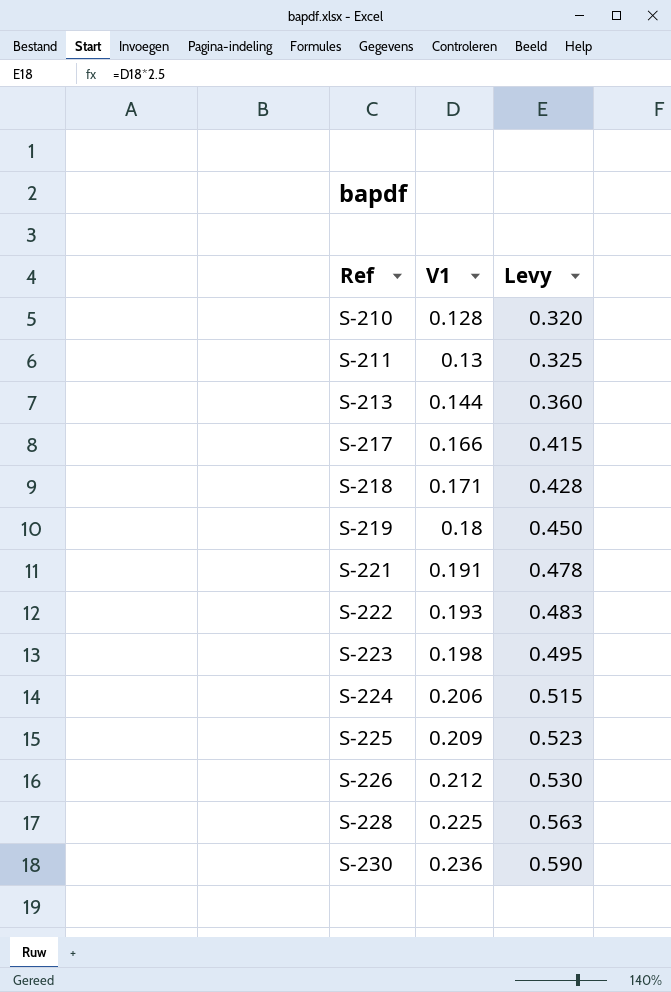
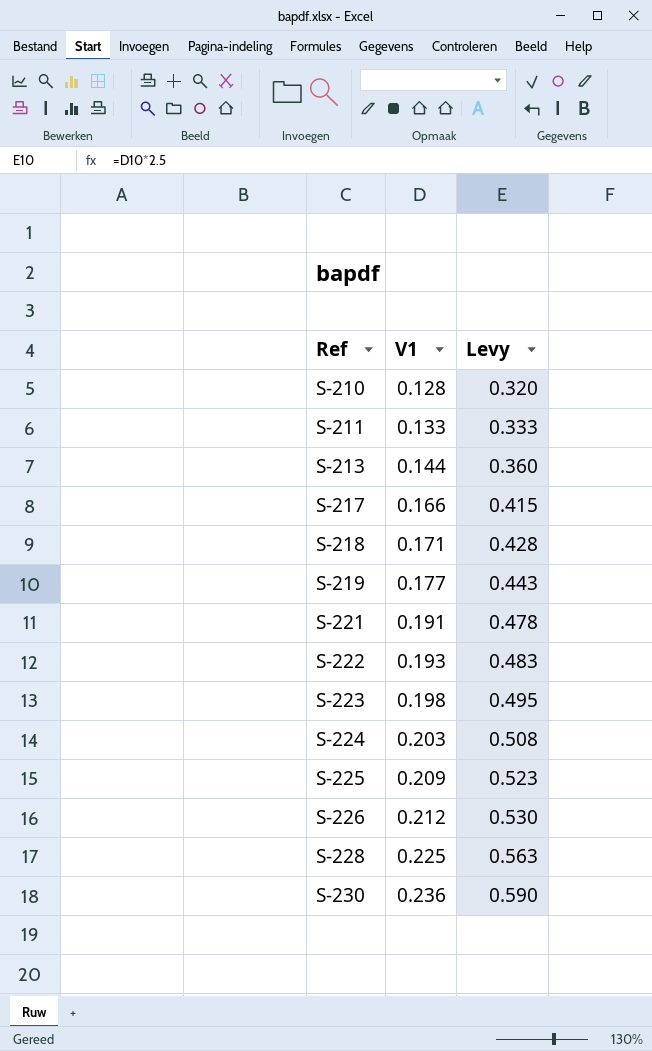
S-211 | V1: 0.13 -> 0.133
S-211 | Levy: 0.325 -> 0.333
S-219 | V1: 0.18 -> 0.177
S-219 | Levy: 0.450 -> 0.443
S-224 | V1: 0.206 -> 0.203
S-224 | Levy: 0.515 -> 0.508

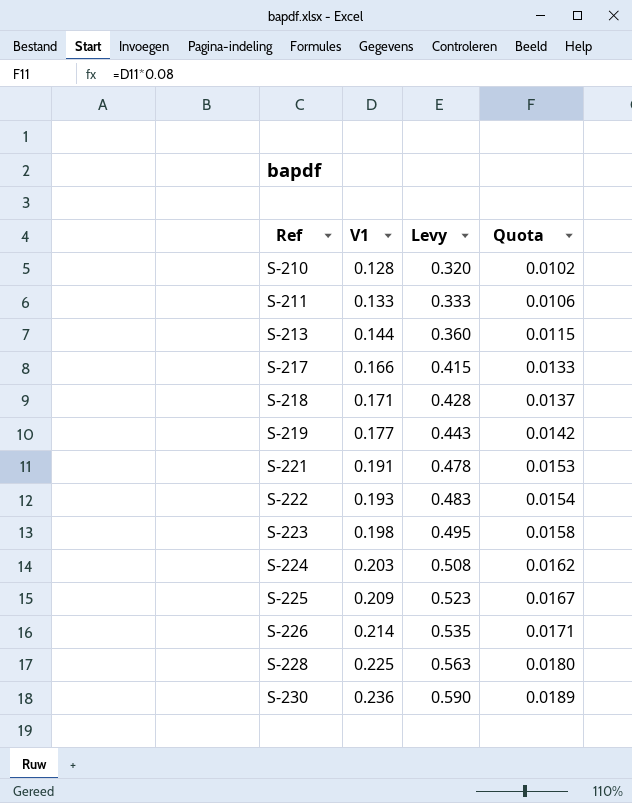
column Quota | formula: none -> [V1] * 0.08
S-226 | V1: 0.212 -> 0.214
S-226 | Levy: 0.530 -> 0.535

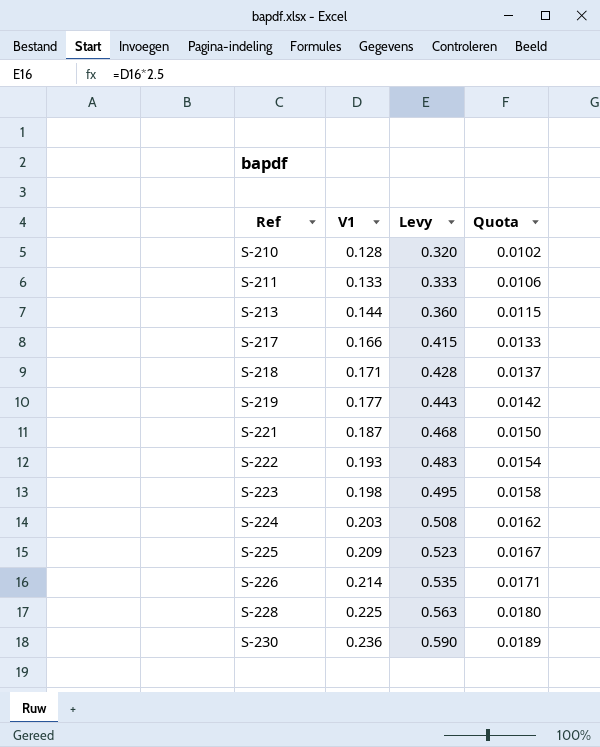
S-221 | V1: 0.191 -> 0.187
S-221 | Levy: 0.478 -> 0.468
S-221 | Quota: 0.0153 -> 0.0150

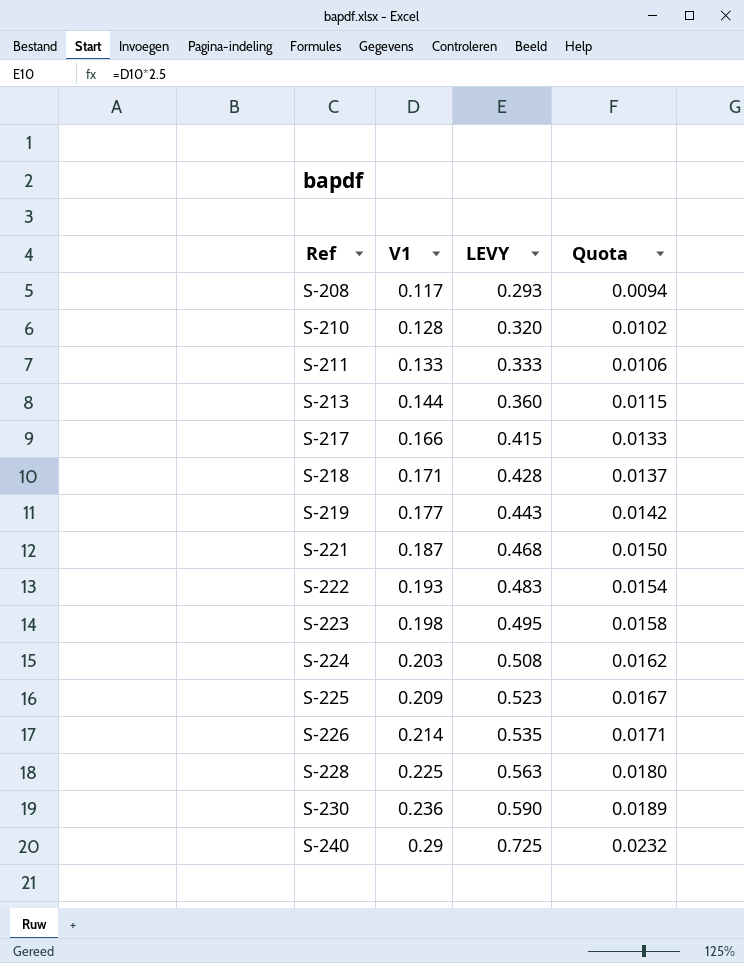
column name: Levy -> LEVY
row S-208: none -> 0.117 | 0.293 | 0.0094
row S-240: none -> 0.29 | 0.725 | 0.0232

